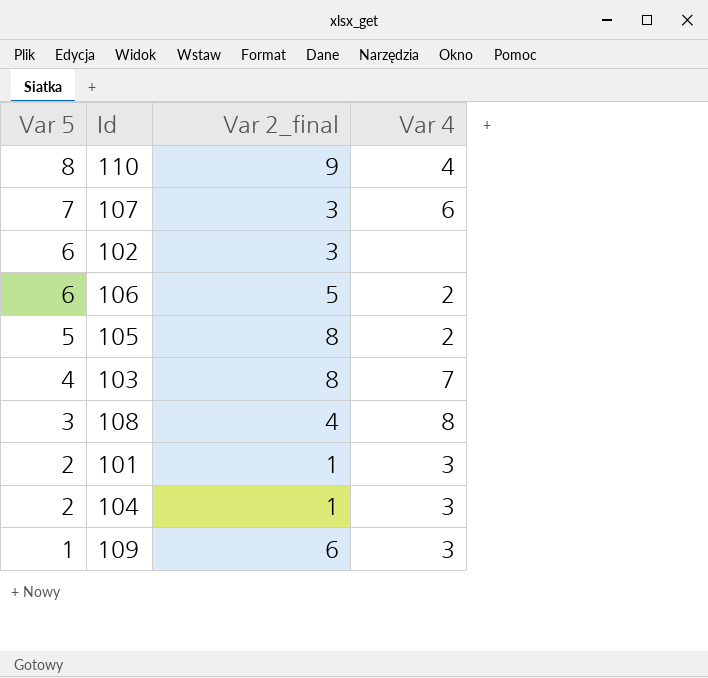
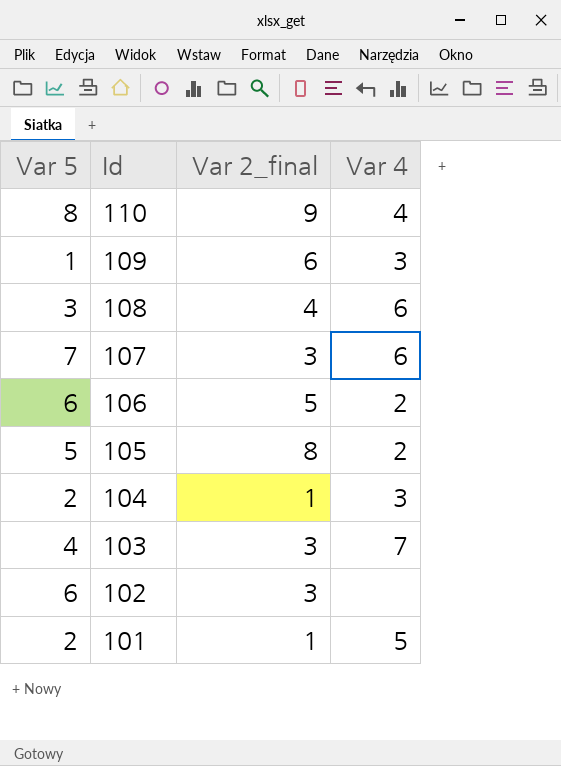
row order: Var 5 descending -> Id descending
108 | Var 4: 8 -> 6
103 | Var 2_final: 8 -> 3
101 | Var 4: 3 -> 5

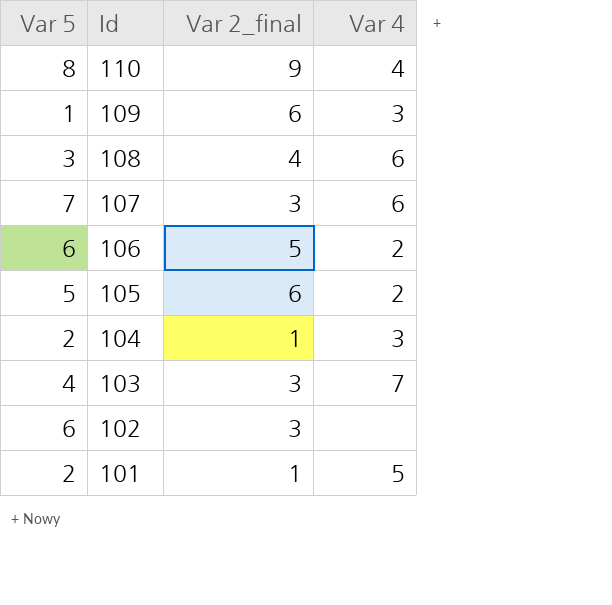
105 | Var 2_final: 8 -> 6

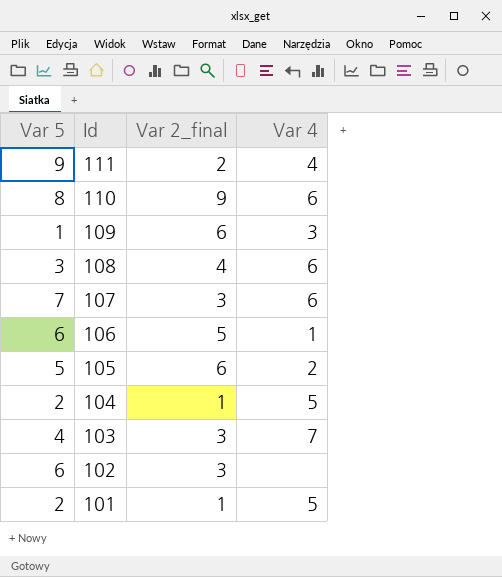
row 111: none -> 9 | 2 | 4
110 | Var 4: 4 -> 6
106 | Var 4: 2 -> 1
104 | Var 4: 3 -> 5

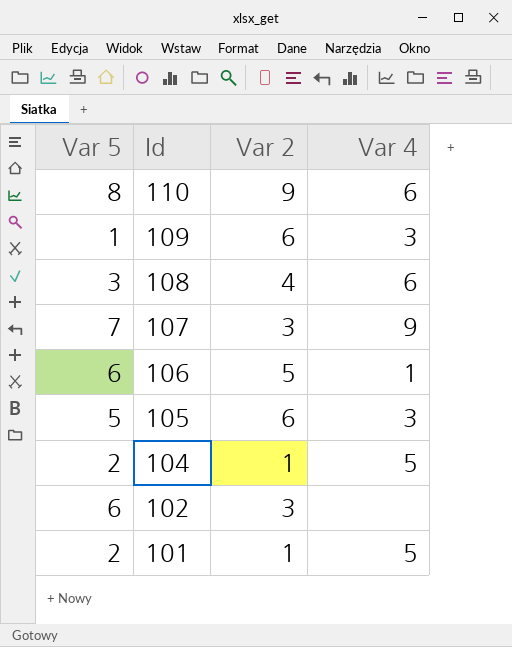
column name: Var 2_final -> Var 2
row 111: 9 | 2 | 4 -> none
row 103: 4 | 3 | 7 -> none
107 | Var 4: 6 -> 9
105 | Var 4: 2 -> 3

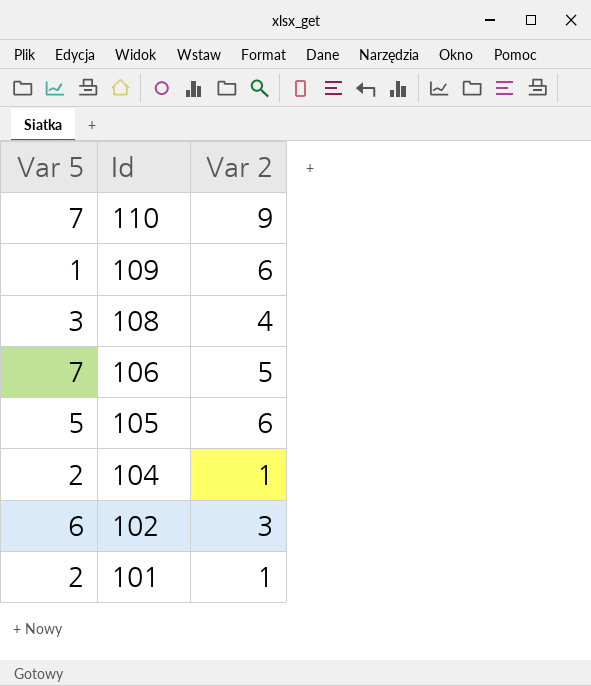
column Var 4 | position: 4 -> none
row 107: 7 | 3 | 9 -> none
110 | Var 5: 8 -> 7
106 | Var 5: 6 -> 7

